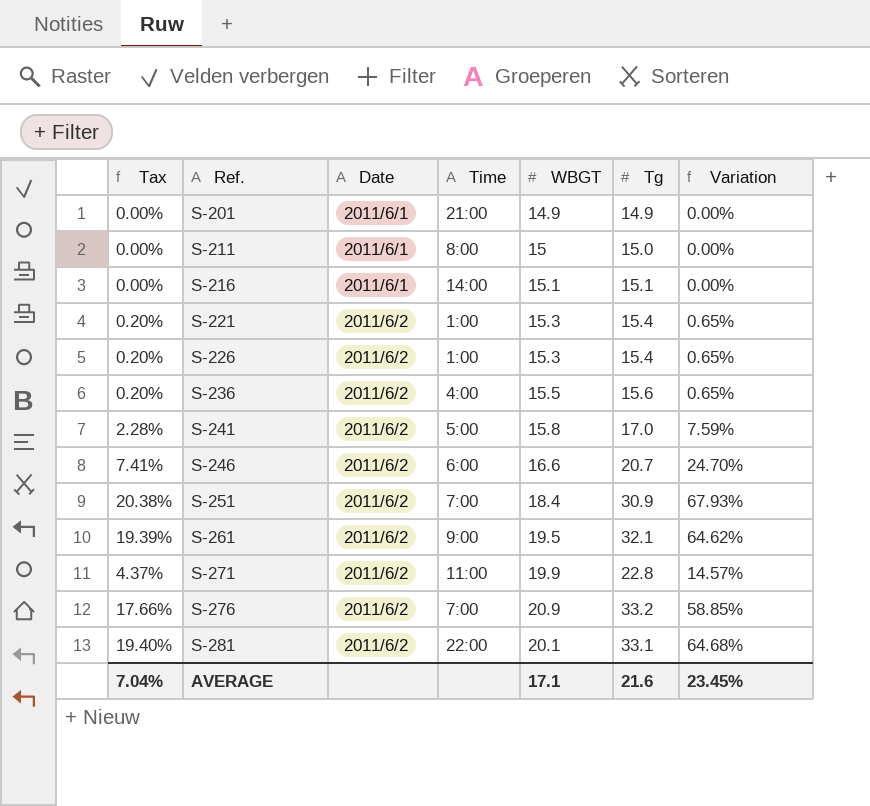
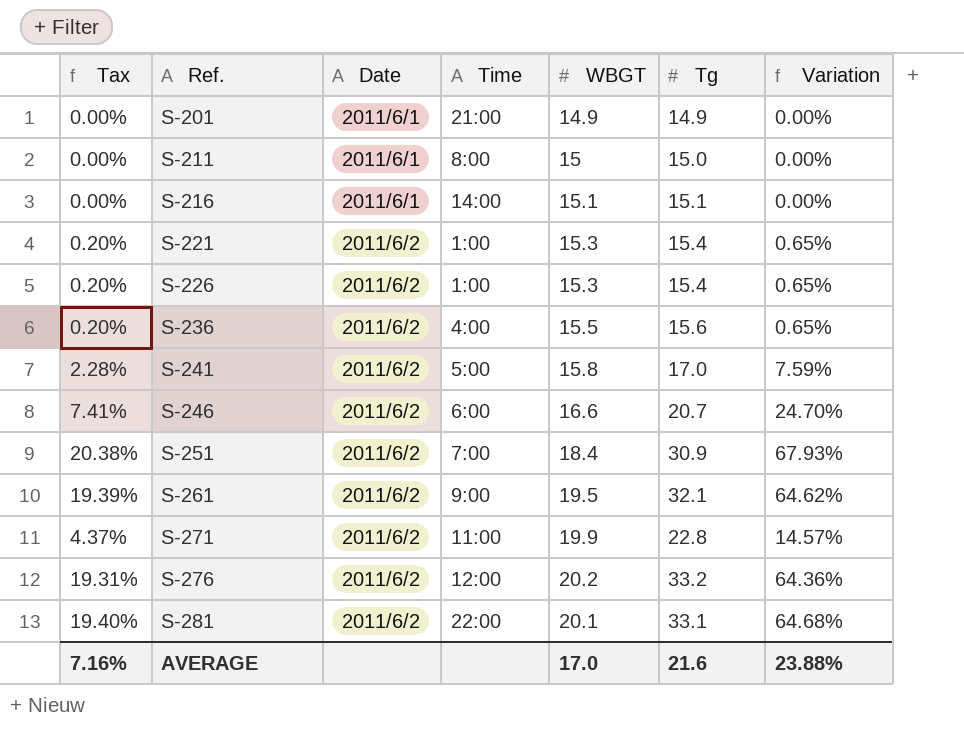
S-276 | Tax: 17.66% -> 19.31%
S-276 | Time: 7:00 -> 12:00
S-276 | WBGT: 20.9 -> 20.2
S-276 | Variation: 58.85% -> 64.36%
AVERAGE | Tax: 7.04% -> 7.16%
AVERAGE | WBGT: 17.1 -> 17.0
AVERAGE | Variation: 23.45% -> 23.88%

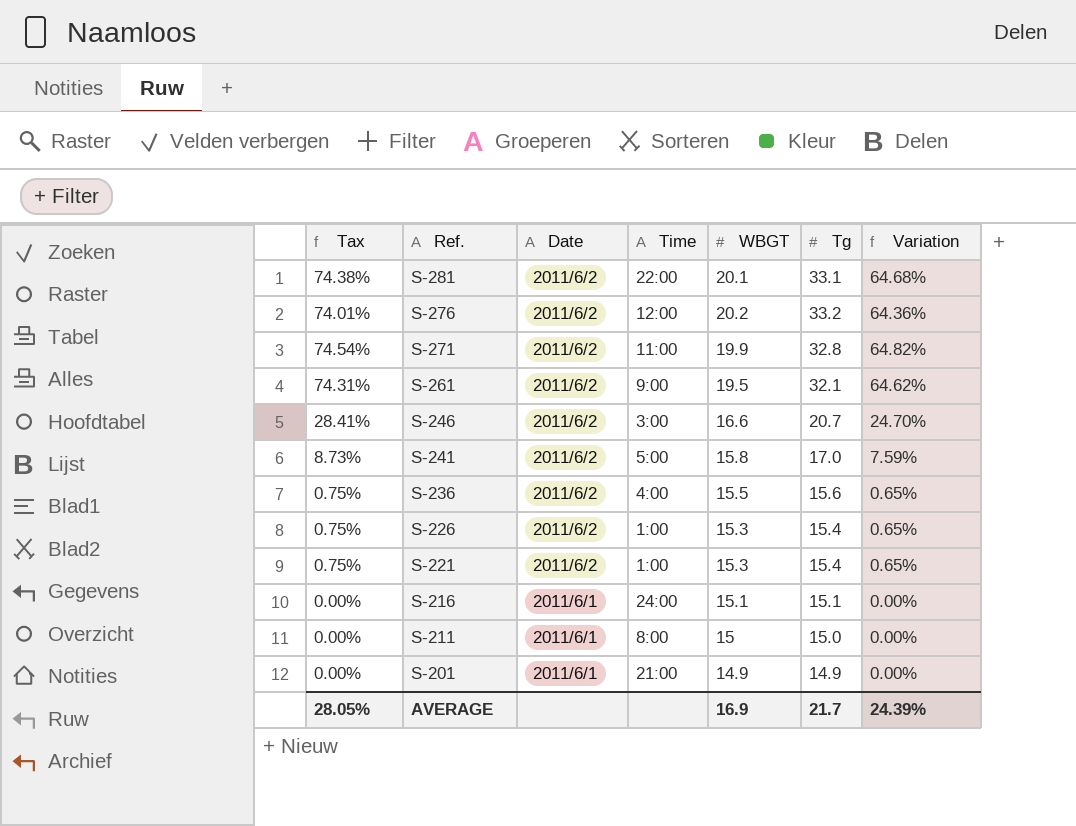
row order: Ref. ascending -> Ref. descending
column Tax | formula: [Variation] * 0.3 -> [Variation] * 1.15
row S-251: 20.38% | 2011/6/2 | 7:00 | 18.4 | 30.9 | 67.93% -> none
S-271 | Tg: 22.8 -> 32.8
S-271 | Variation: 14.57% -> 64.82%
S-246 | Time: 6:00 -> 3:00
S-216 | Time: 14:00 -> 24:00
AVERAGE | Tax: 7.16% -> 28.05%
AVERAGE | WBGT: 17.0 -> 16.9
AVERAGE | Tg: 21.6 -> 21.7
AVERAGE | Variation: 23.88% -> 24.39%

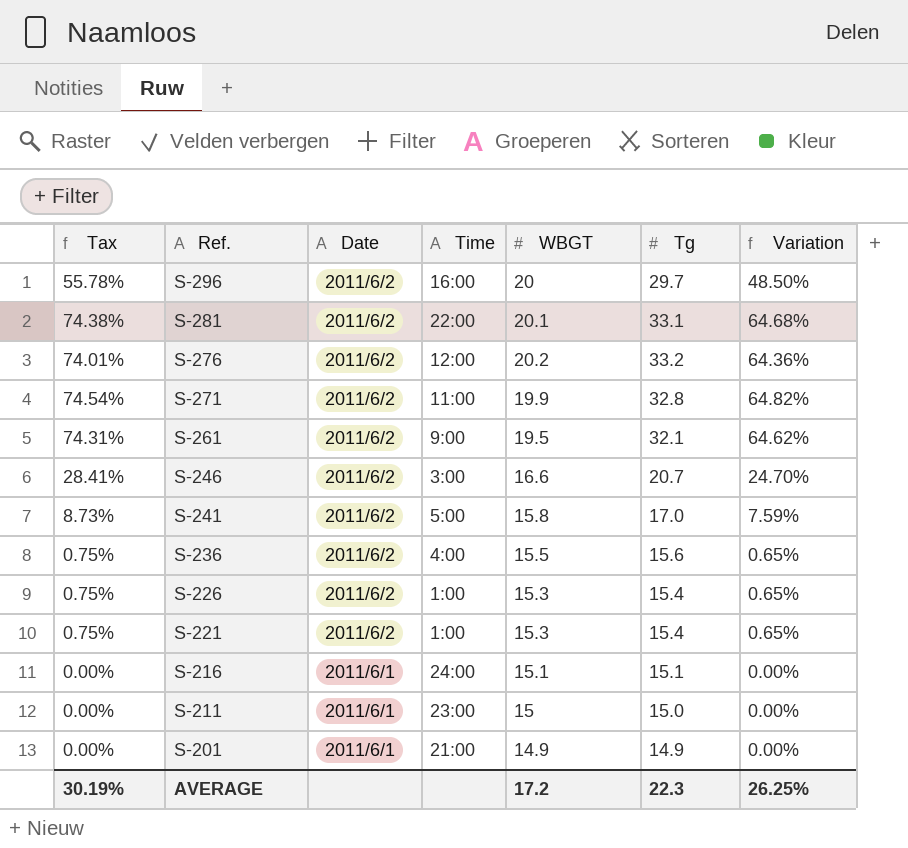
row S-296: none -> 55.78% | 2011/6/2 | 16:00 | 20 | 29.7 | 48.50%
S-211 | Time: 8:00 -> 23:00
AVERAGE | Tax: 28.05% -> 30.19%
AVERAGE | WBGT: 16.9 -> 17.2
AVERAGE | Tg: 21.7 -> 22.3
AVERAGE | Variation: 24.39% -> 26.25%

